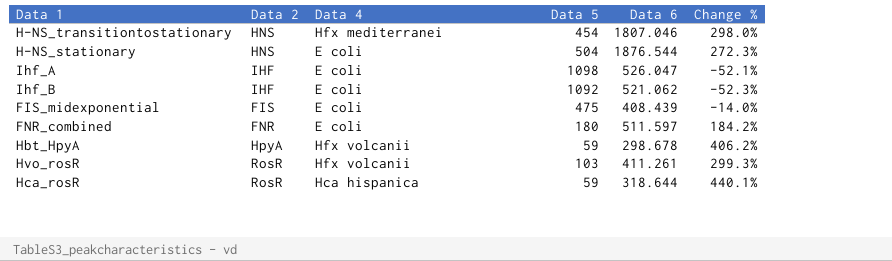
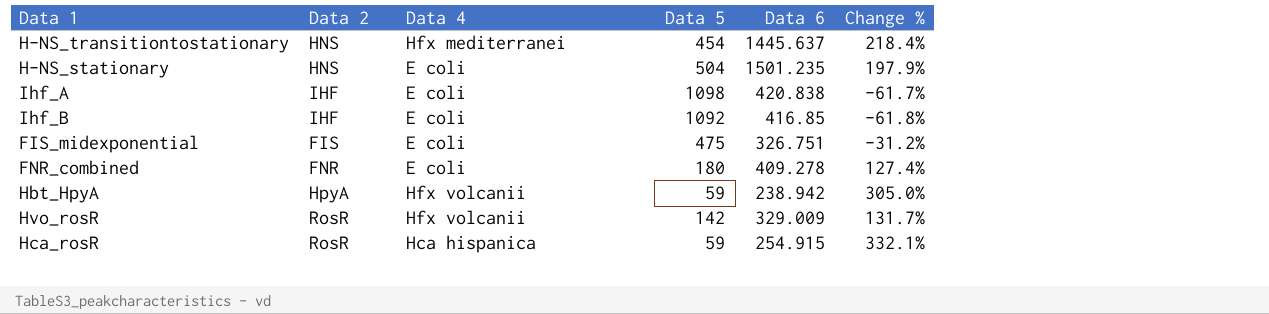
H-NS_transitiontostationary | Data 6: 1807.046 -> 1445.637
H-NS_transitiontostationary | Change %: 298.0% -> 218.4%
H-NS_stationary | Data 6: 1876.544 -> 1501.235
H-NS_stationary | Change %: 272.3% -> 197.9%
Ihf_A | Data 6: 526.047 -> 420.838
Ihf_A | Change %: -52.1% -> -61.7%
Ihf_B | Data 6: 521.062 -> 416.85
Ihf_B | Change %: -52.3% -> -61.8%
FIS_midexponential | Data 6: 408.439 -> 326.751
FIS_midexponential | Change %: -14.0% -> -31.2%
FNR_combined | Data 6: 511.597 -> 409.278
FNR_combined | Change %: 184.2% -> 127.4%
Hbt_HpyA | Data 6: 298.678 -> 238.942
Hbt_HpyA | Change %: 406.2% -> 305.0%
Hvo_rosR | Data 5: 103 -> 142
Hvo_rosR | Data 6: 411.261 -> 329.009
Hvo_rosR | Change %: 299.3% -> 131.7%
Hca_rosR | Data 6: 318.644 -> 254.915
Hca_rosR | Change %: 440.1% -> 332.1%

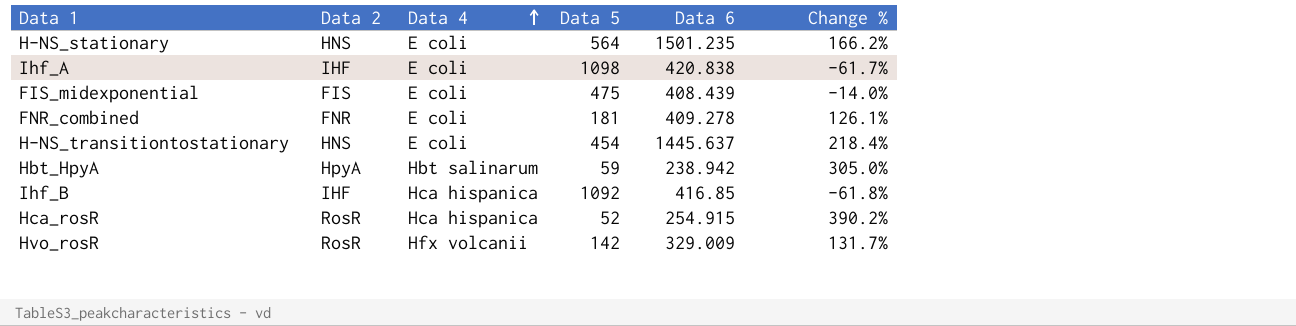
row order: none -> Data 4 ascending
H-NS_stationary | Data 5: 504 -> 564
H-NS_stationary | Change %: 197.9% -> 166.2%
FIS_midexponential | Data 6: 326.751 -> 408.439
FIS_midexponential | Change %: -31.2% -> -14.0%
FNR_combined | Data 5: 180 -> 181
FNR_combined | Change %: 127.4% -> 126.1%
H-NS_transitiontostationary | Data 4: Hfx mediterranei -> E coli
Hbt_HpyA | Data 4: Hfx volcanii -> Hbt salinarum
Ihf_B | Data 4: E coli -> Hca hispanica
Hca_rosR | Data 5: 59 -> 52
Hca_rosR | Change %: 332.1% -> 390.2%

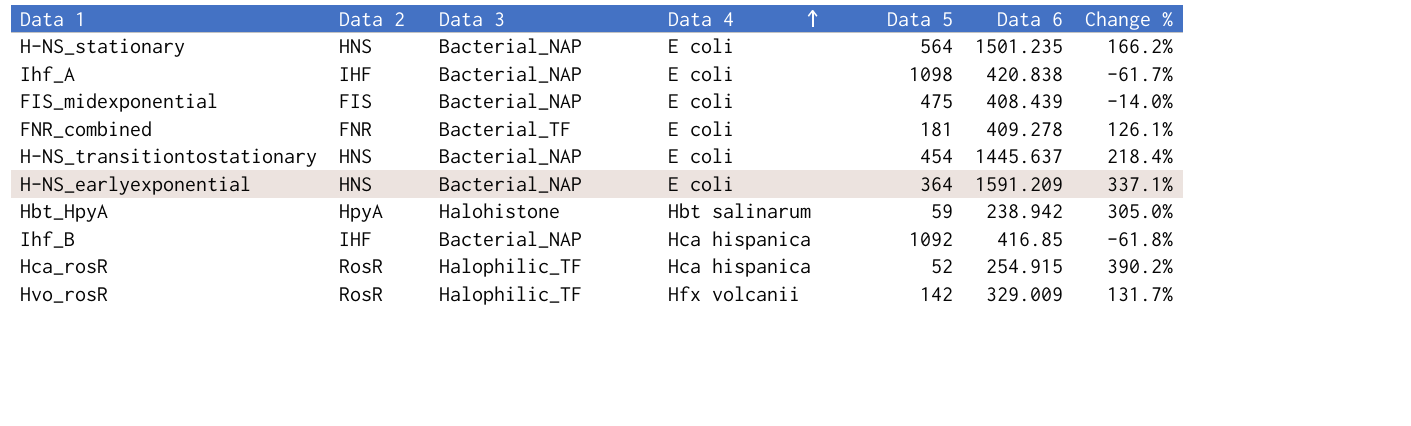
column Data 3 | position: none -> 3
row H-NS_earlyexponential: none -> HNS | Bacterial_NAP | E coli | 364 | 1591.209 | 337.1%

